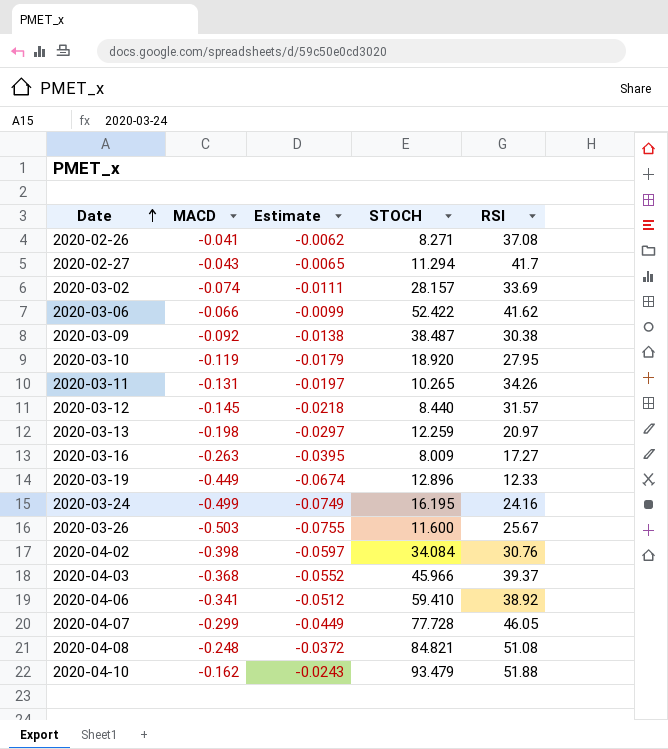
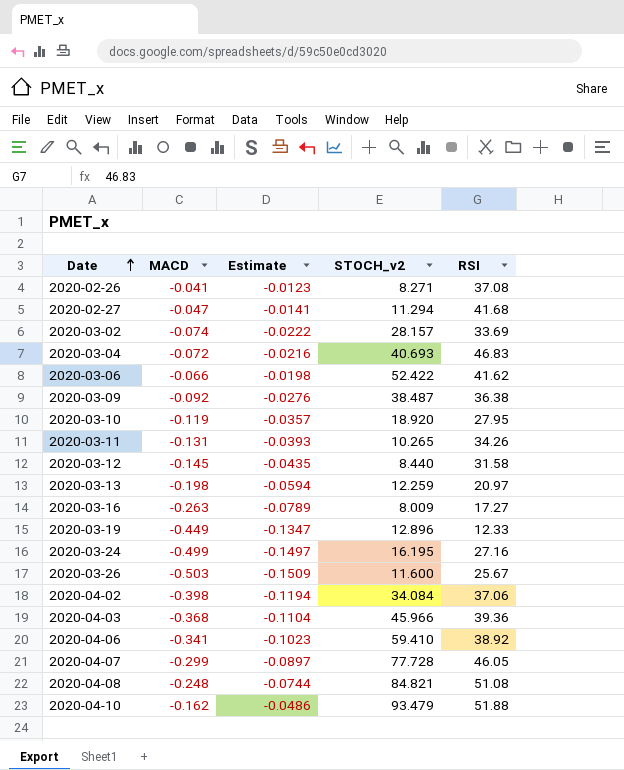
column Estimate | formula: [MACD] * 0.15 -> [MACD] * 0.3
column name: STOCH -> STOCH_v2
2020-02-27 | MACD: -0.043 -> -0.047
2020-02-27 | RSI: 41.7 -> 41.68
row 2020-03-04: none -> -0.072 | -0.0216 | 40.693 | 46.83
2020-03-09 | RSI: 30.38 -> 36.38
2020-03-12 | RSI: 31.57 -> 31.58
2020-03-24 | RSI: 24.16 -> 27.16
2020-04-02 | RSI: 30.76 -> 37.06
2020-04-03 | RSI: 39.37 -> 39.36

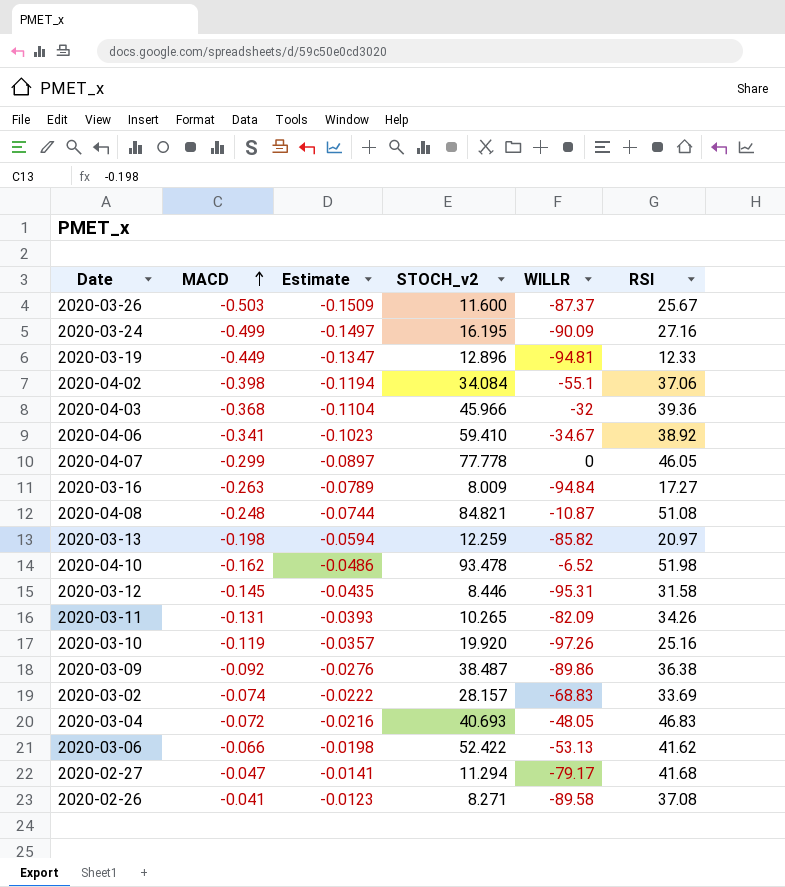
row order: Date ascending -> MACD ascending
column WILLR | position: none -> 5
2020-04-07 | STOCH_v2: 77.728 -> 77.778
2020-04-10 | STOCH_v2: 93.479 -> 93.478
2020-04-10 | RSI: 51.88 -> 51.98
2020-03-12 | STOCH_v2: 8.440 -> 8.446
2020-03-10 | STOCH_v2: 18.920 -> 19.920
2020-03-10 | RSI: 27.95 -> 25.16

